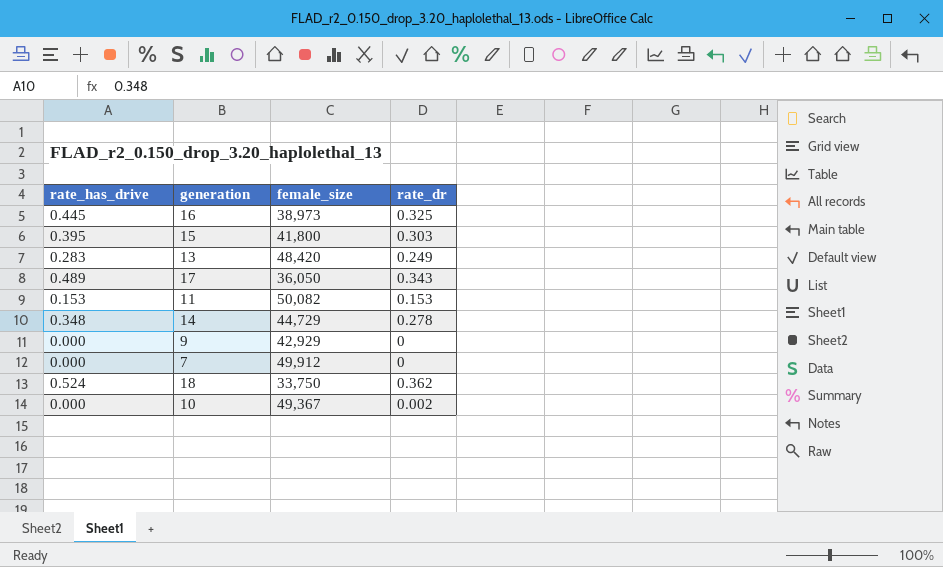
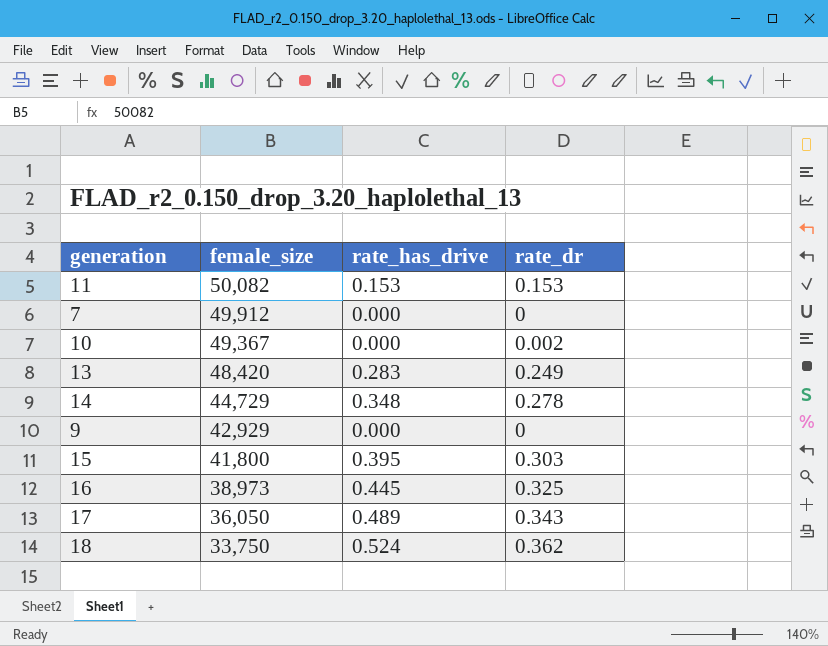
row order: none -> female_size descending
column rate_has_drive | position: 1 -> 3

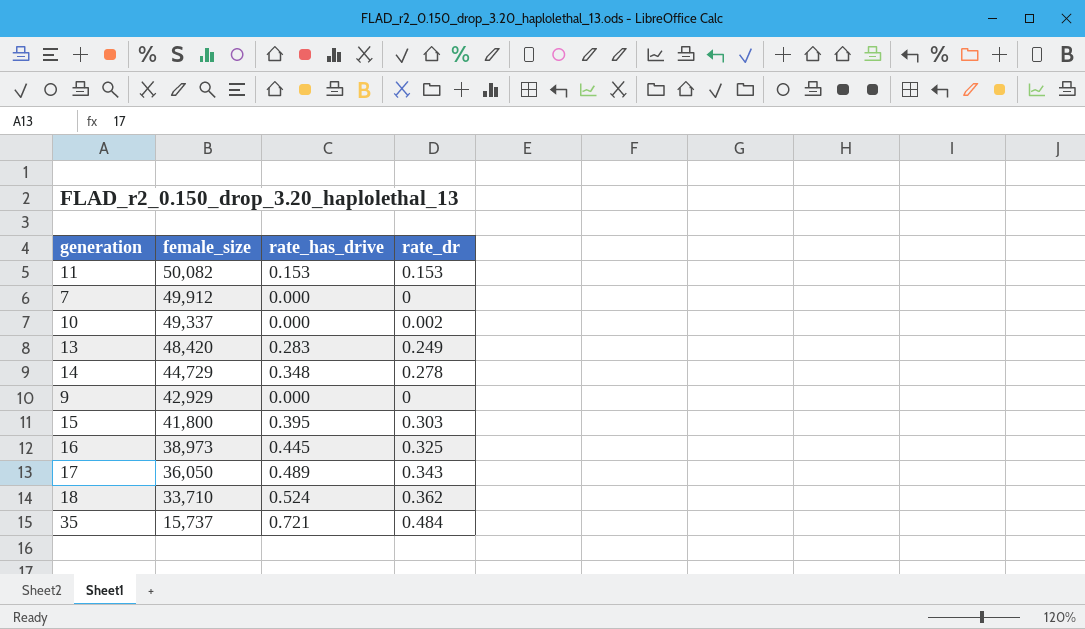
10 | female_size: 49,367 -> 49,337
18 | female_size: 33,750 -> 33,710
row 35: none -> 15,737 | 0.721 | 0.484

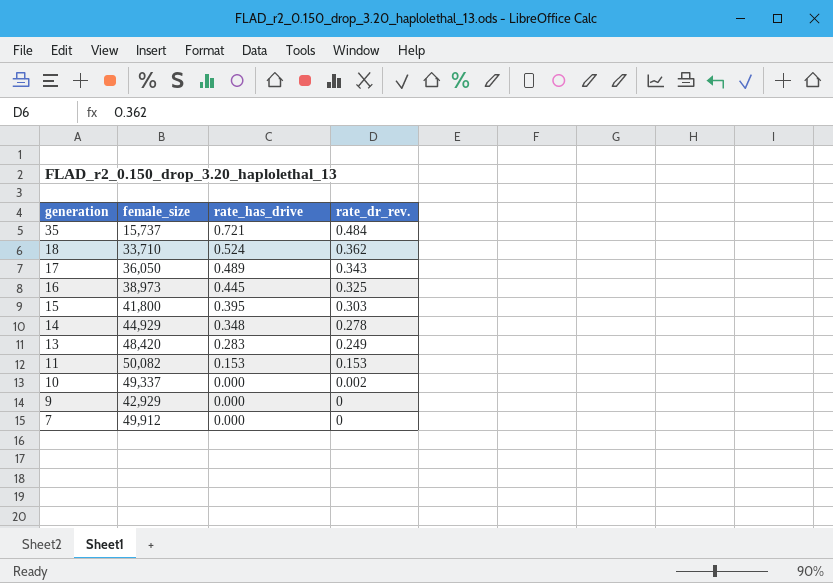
row order: female_size descending -> generation descending
column name: rate_dr -> rate_dr_rev.
14 | female_size: 44,729 -> 44,929

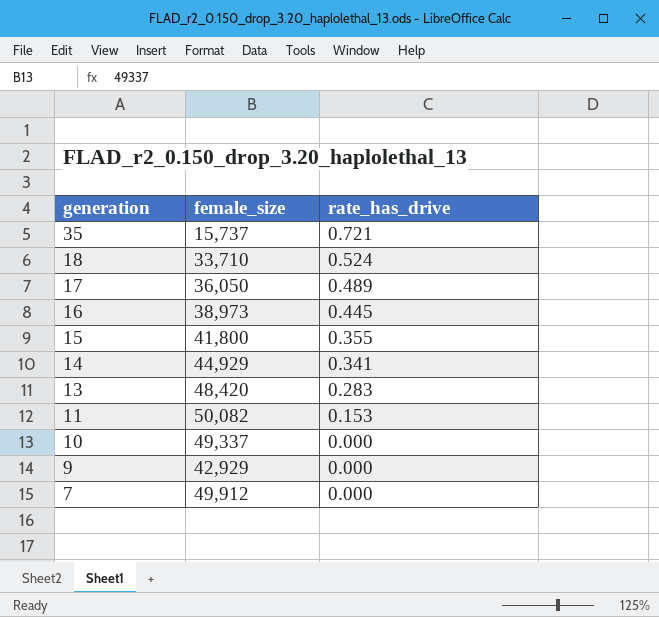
column rate_dr_rev. | position: 4 -> none
15 | rate_has_drive: 0.395 -> 0.355
14 | rate_has_drive: 0.348 -> 0.341

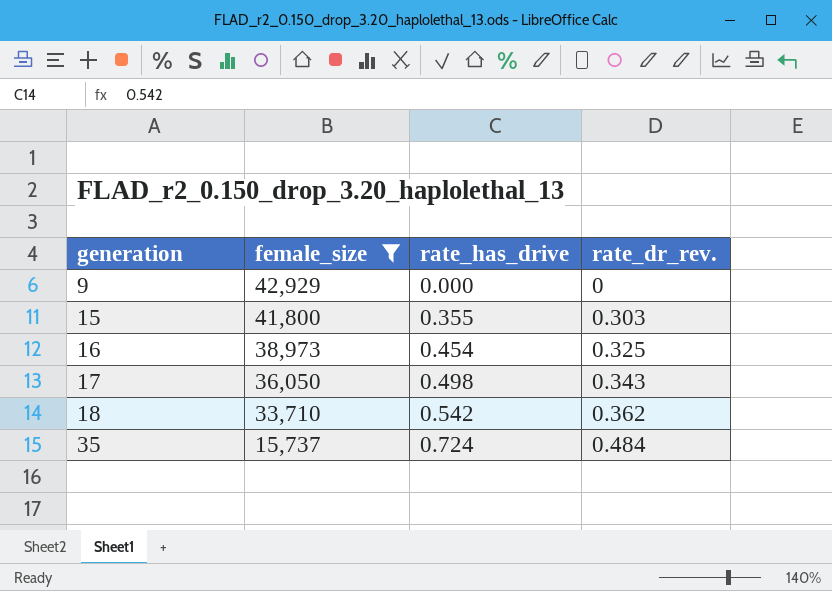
filter: none -> female_size <= 42,929
row order: generation descending -> generation ascending
column rate_dr_rev. | position: none -> 4
16 | rate_has_drive: 0.445 -> 0.454
17 | rate_has_drive: 0.489 -> 0.498
18 | rate_has_drive: 0.524 -> 0.542
35 | rate_has_drive: 0.721 -> 0.724

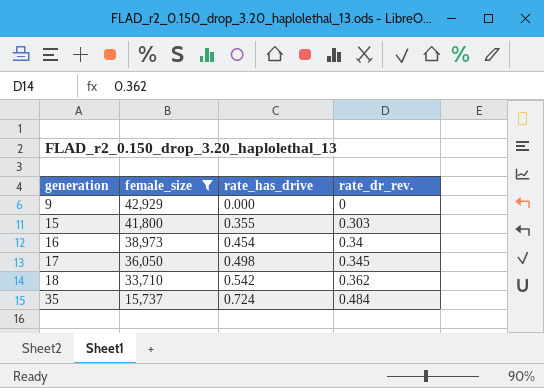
16 | rate_dr_rev.: 0.325 -> 0.34
17 | rate_dr_rev.: 0.343 -> 0.345

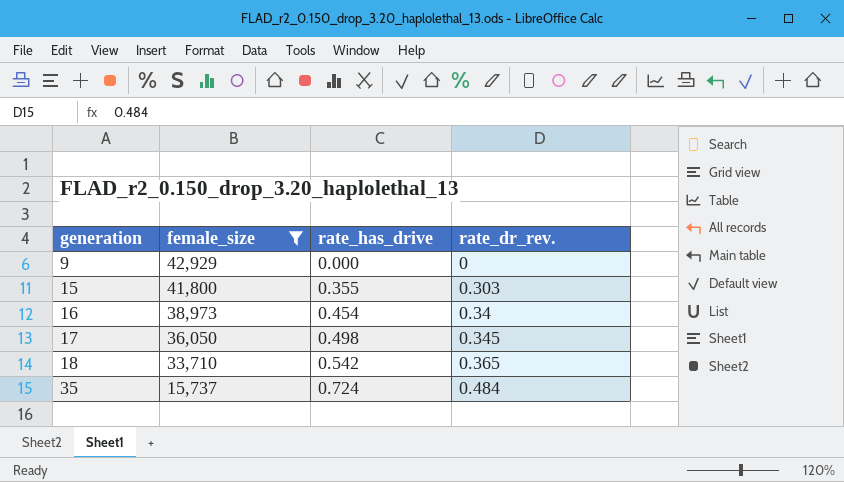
18 | rate_dr_rev.: 0.362 -> 0.365

